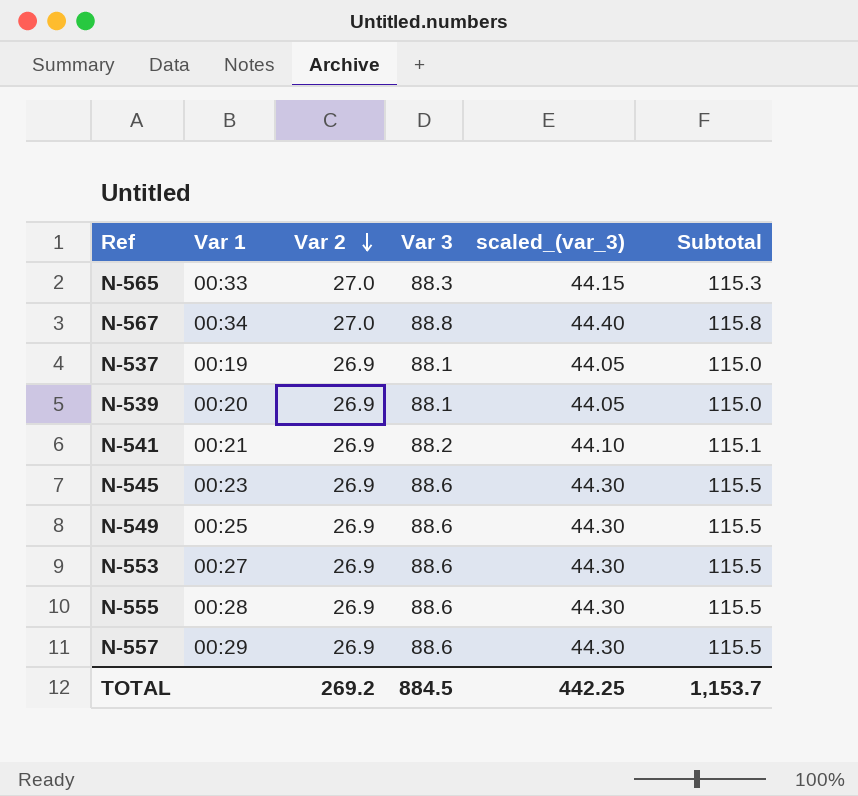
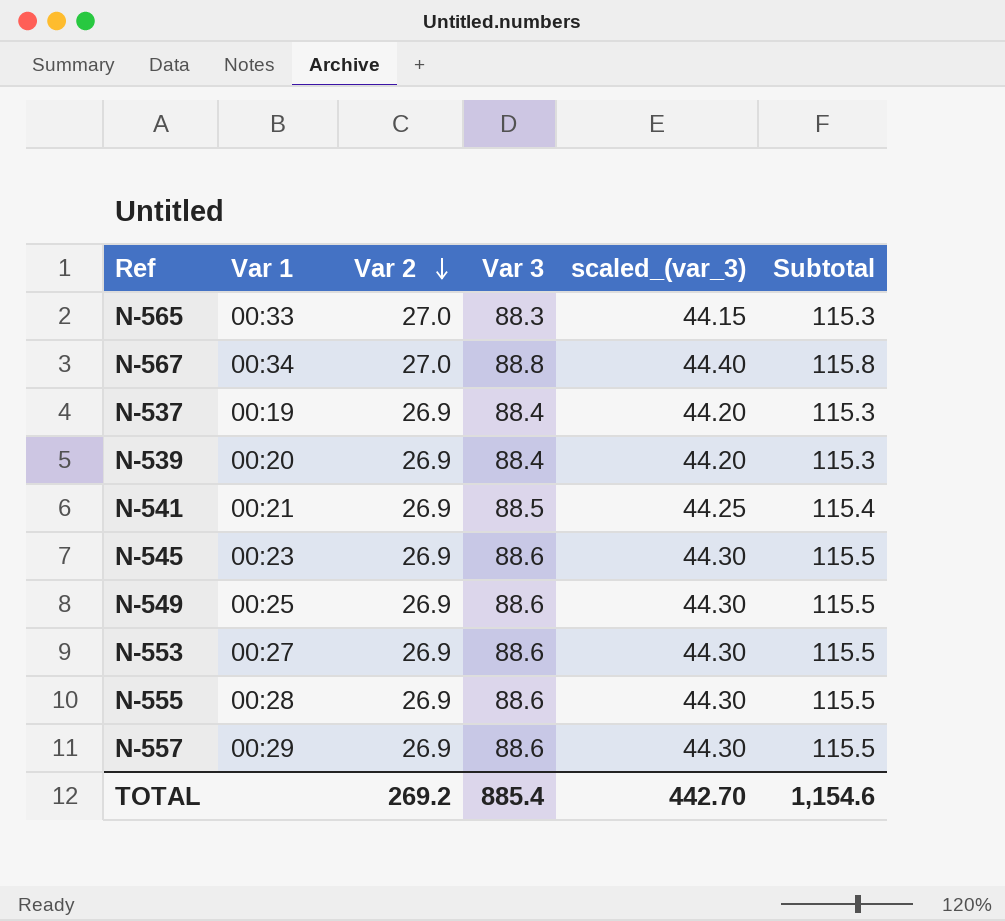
N-537 | Var 3: 88.1 -> 88.4
N-537 | scaled_(var_3): 44.05 -> 44.20
N-537 | Subtotal: 115.0 -> 115.3
N-539 | Var 3: 88.1 -> 88.4
N-539 | scaled_(var_3): 44.05 -> 44.20
N-539 | Subtotal: 115.0 -> 115.3
N-541 | Var 3: 88.2 -> 88.5
N-541 | scaled_(var_3): 44.10 -> 44.25
N-541 | Subtotal: 115.1 -> 115.4
TOTAL | Var 3: 884.5 -> 885.4
TOTAL | scaled_(var_3): 442.25 -> 442.70
TOTAL | Subtotal: 1,153.7 -> 1,154.6

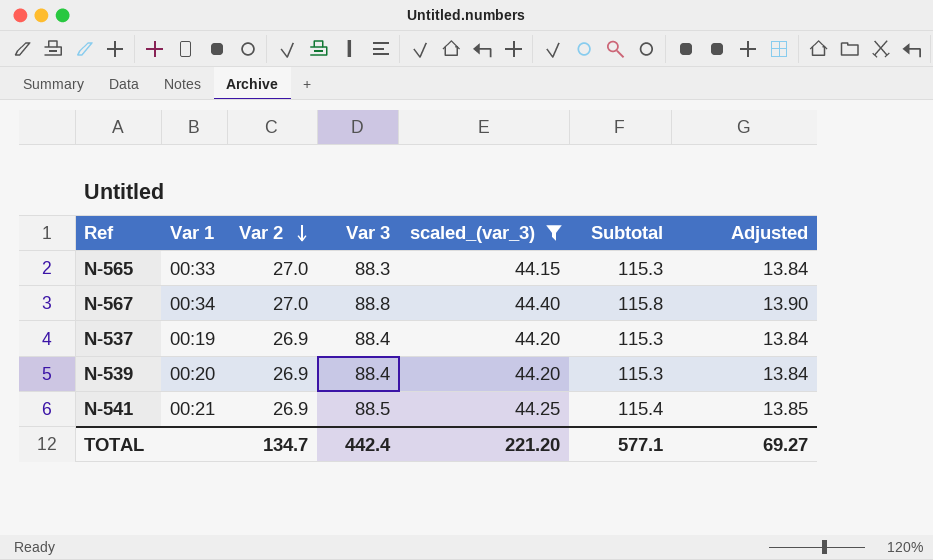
filter: none -> scaled_(var_3) != 44.30
column Adjusted | formula: none -> [Subtotal] * 0.12
TOTAL | Var 2: 269.2 -> 134.7
TOTAL | Var 3: 885.4 -> 442.4
TOTAL | scaled_(var_3): 442.70 -> 221.20
TOTAL | Subtotal: 1,154.6 -> 577.1

